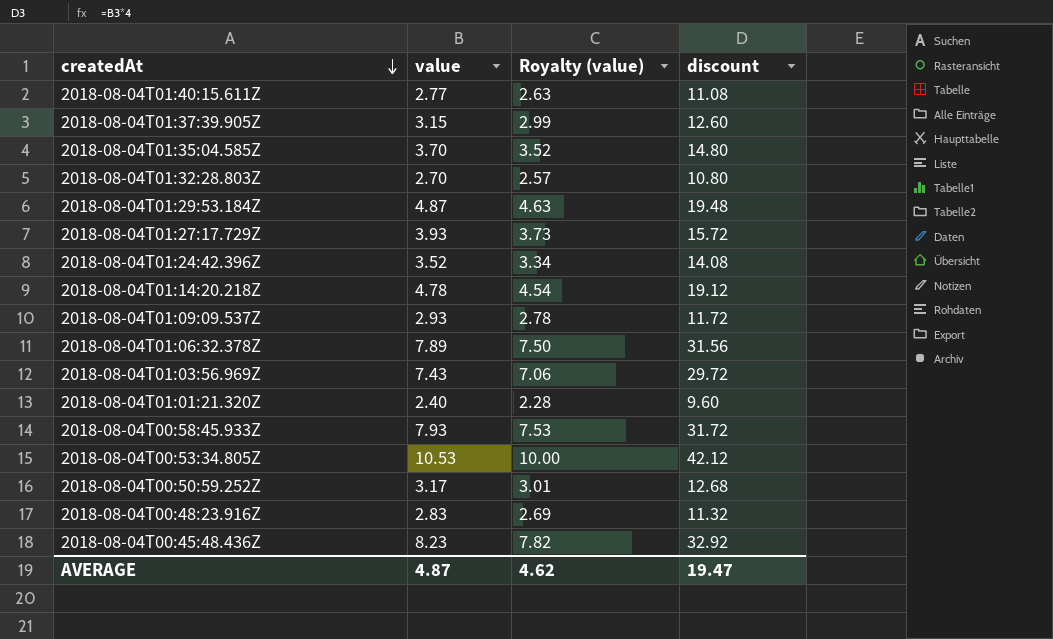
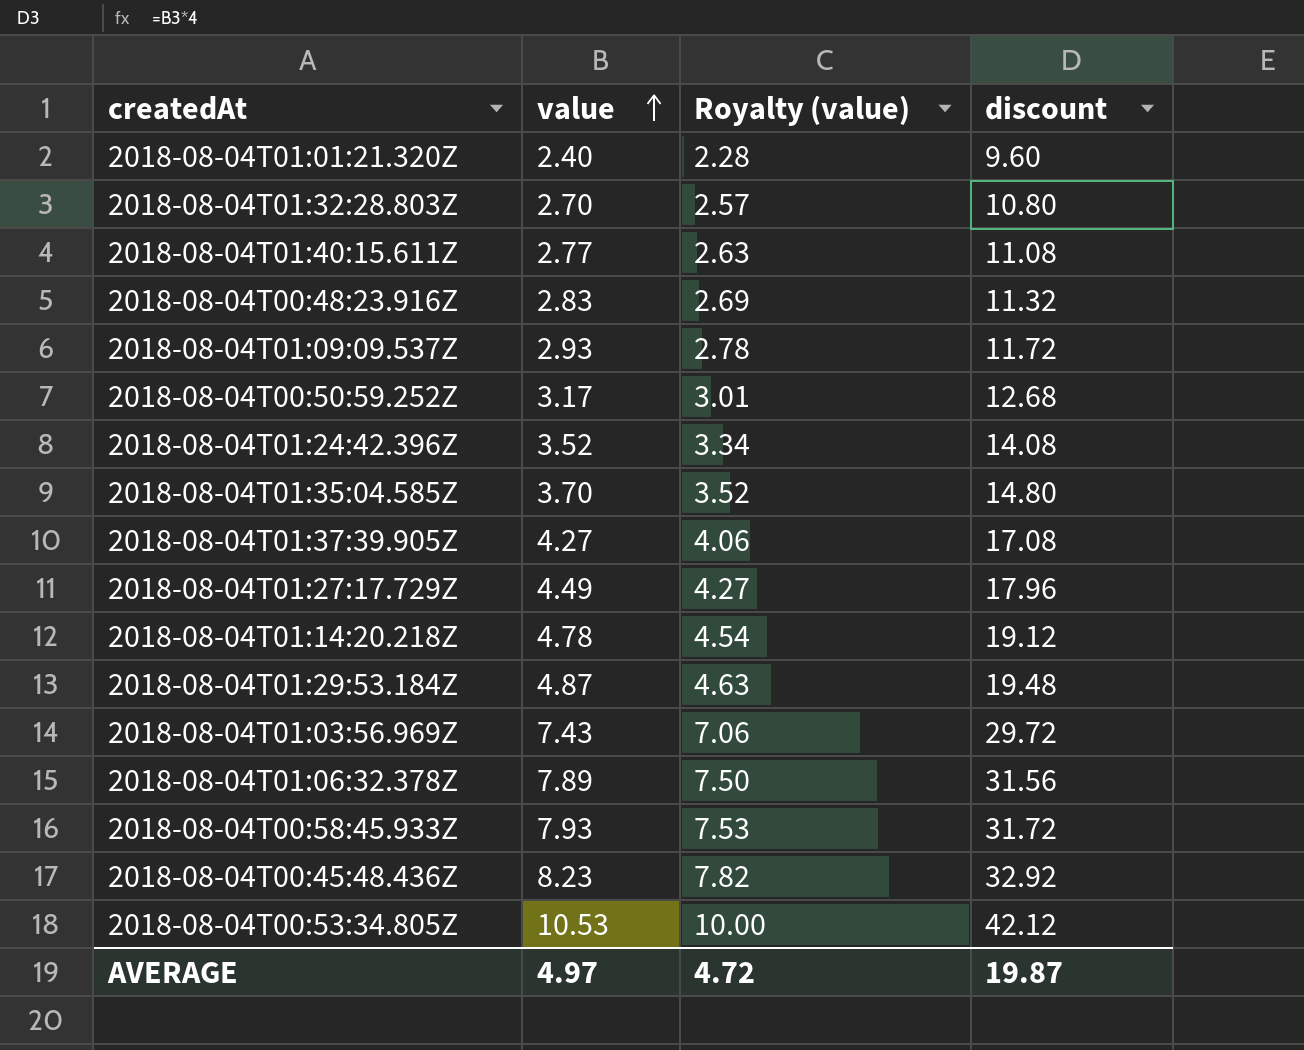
row order: createdAt descending -> value ascending
2018-08-04T01:37:39.905Z | value: 3.15 -> 4.27
2018-08-04T01:37:39.905Z | Royalty (value): 2.99 -> 4.06
2018-08-04T01:37:39.905Z | discount: 12.60 -> 17.08
2018-08-04T01:27:17.729Z | value: 3.93 -> 4.49
2018-08-04T01:27:17.729Z | Royalty (value): 3.73 -> 4.27
2018-08-04T01:27:17.729Z | discount: 15.72 -> 17.96
AVERAGE | value: 4.87 -> 4.97
AVERAGE | Royalty (value): 4.62 -> 4.72
AVERAGE | discount: 19.47 -> 19.87

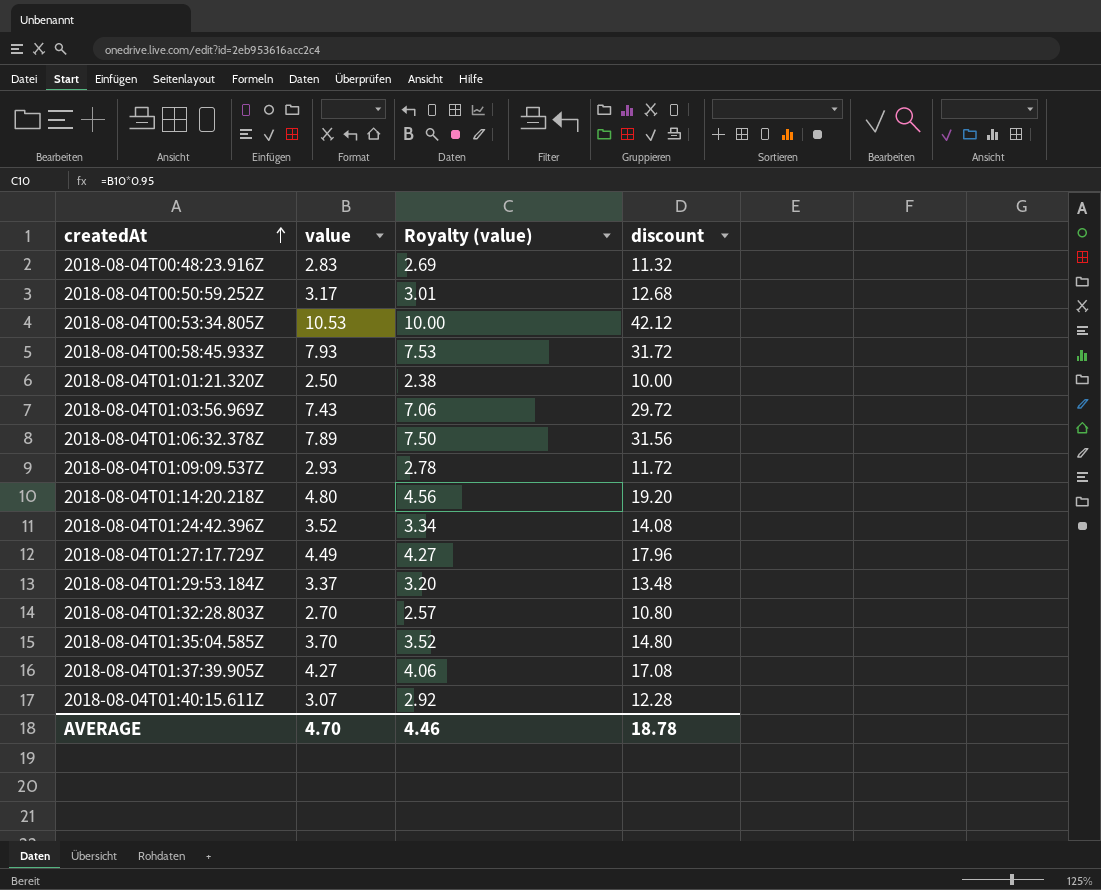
row order: value ascending -> createdAt ascending
row 2018-08-04T00:45:48.436Z: 8.23 | 7.82 | 32.92 -> none
2018-08-04T01:01:21.320Z | value: 2.40 -> 2.50
2018-08-04T01:01:21.320Z | Royalty (value): 2.28 -> 2.38
2018-08-04T01:01:21.320Z | discount: 9.60 -> 10.00
2018-08-04T01:14:20.218Z | value: 4.78 -> 4.80
2018-08-04T01:14:20.218Z | Royalty (value): 4.54 -> 4.56
2018-08-04T01:14:20.218Z | discount: 19.12 -> 19.20
2018-08-04T01:29:53.184Z | value: 4.87 -> 3.37
2018-08-04T01:29:53.184Z | Royalty (value): 4.63 -> 3.20
2018-08-04T01:29:53.184Z | discount: 19.48 -> 13.48
2018-08-04T01:40:15.611Z | value: 2.77 -> 3.07
2018-08-04T01:40:15.611Z | Royalty (value): 2.63 -> 2.92
2018-08-04T01:40:15.611Z | discount: 11.08 -> 12.28
AVERAGE | value: 4.97 -> 4.70
AVERAGE | Royalty (value): 4.72 -> 4.46
AVERAGE | discount: 19.87 -> 18.78

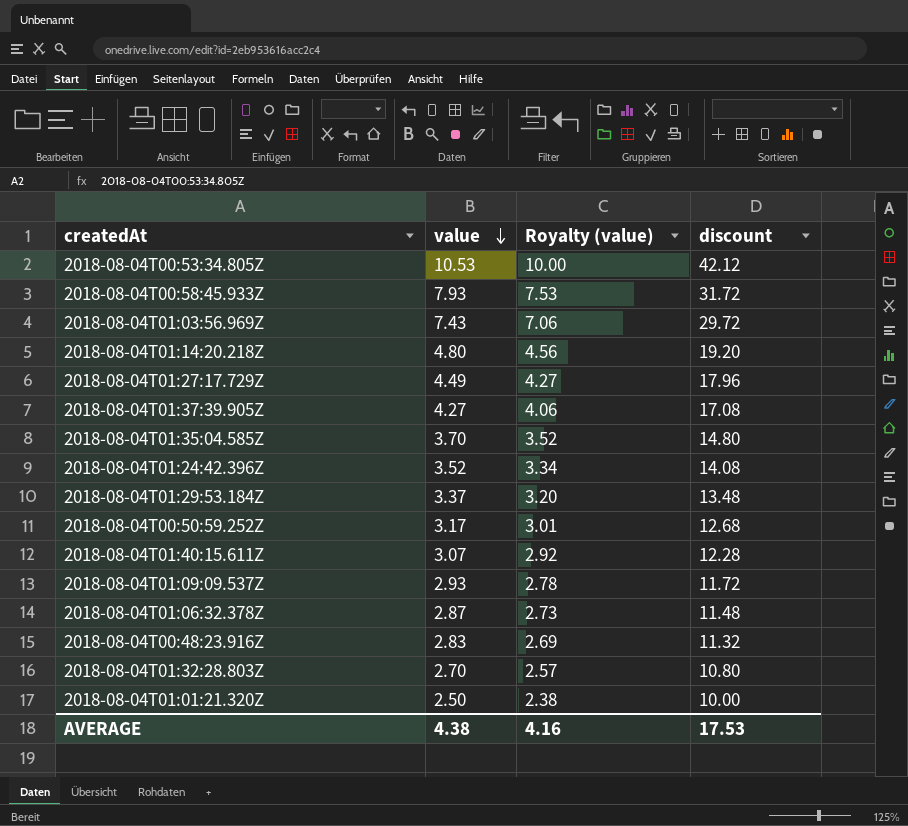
row order: createdAt ascending -> value descending
2018-08-04T01:06:32.378Z | value: 7.89 -> 2.87
2018-08-04T01:06:32.378Z | Royalty (value): 7.50 -> 2.73
2018-08-04T01:06:32.378Z | discount: 31.56 -> 11.48
AVERAGE | value: 4.70 -> 4.38
AVERAGE | Royalty (value): 4.46 -> 4.16
AVERAGE | discount: 18.78 -> 17.53

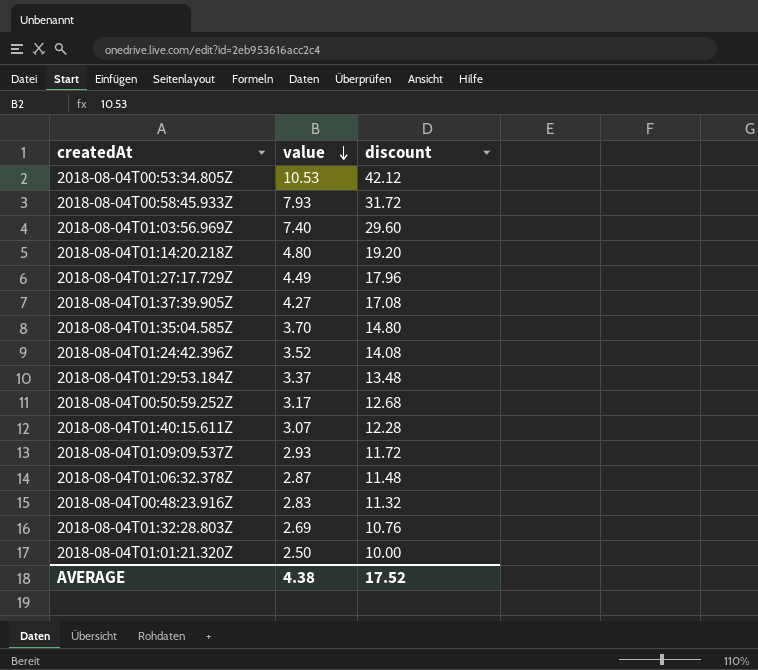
column Royalty (value) | formula: [value] * 0.95 -> none
2018-08-04T01:03:56.969Z | value: 7.43 -> 7.40
2018-08-04T01:03:56.969Z | discount: 29.72 -> 29.60
2018-08-04T01:32:28.803Z | value: 2.70 -> 2.69
2018-08-04T01:32:28.803Z | discount: 10.80 -> 10.76
AVERAGE | discount: 17.53 -> 17.52

